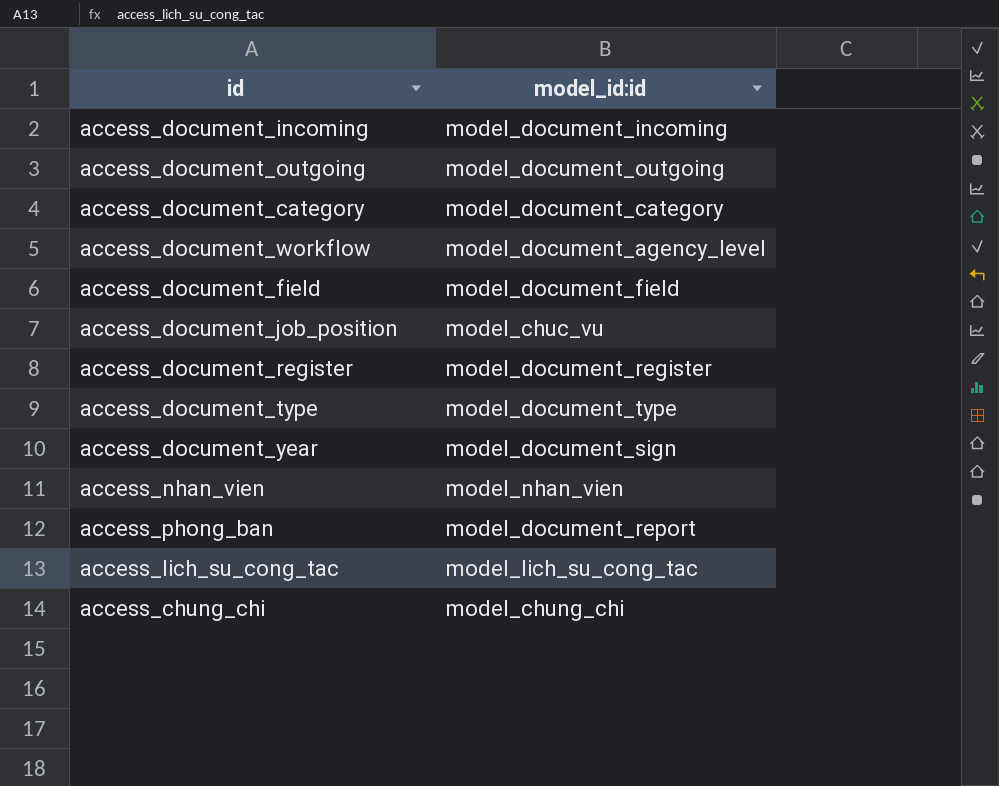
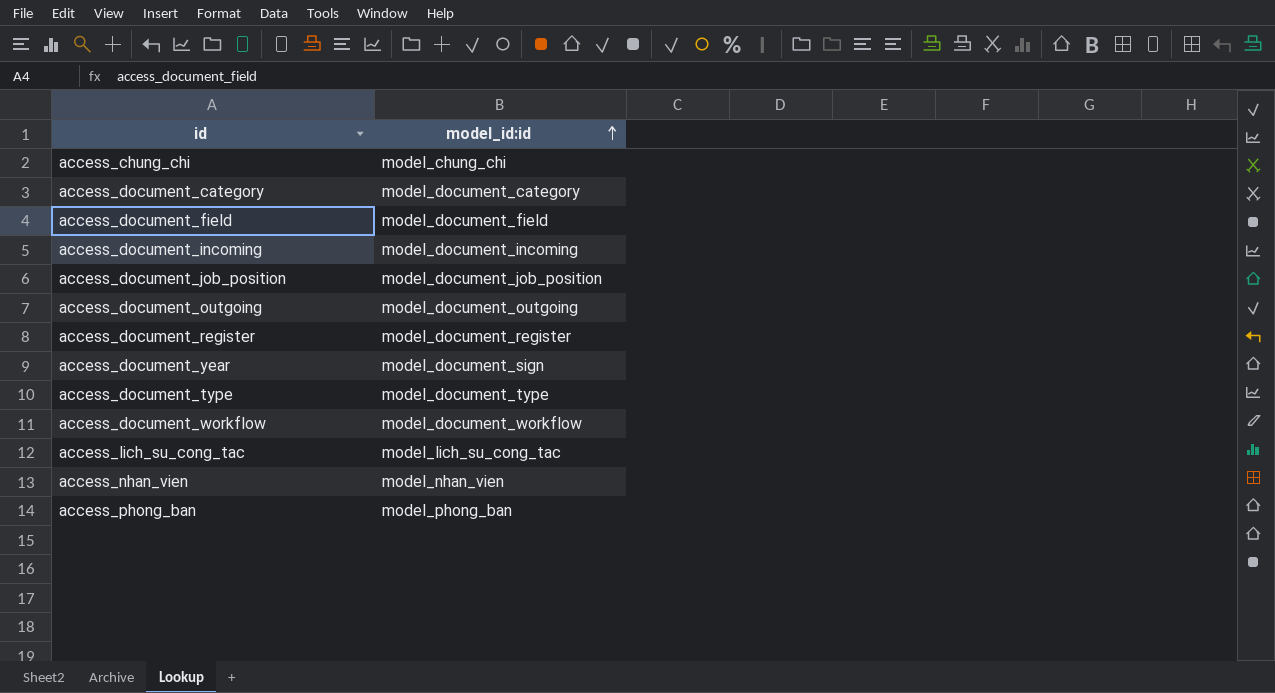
row order: none -> model_id:id ascending
access_document_job_position | model_id:id: model_chuc_vu -> model_document_job_position
access_document_workflow | model_id:id: model_document_agency_level -> model_document_workflow
access_phong_ban | model_id:id: model_document_report -> model_phong_ban

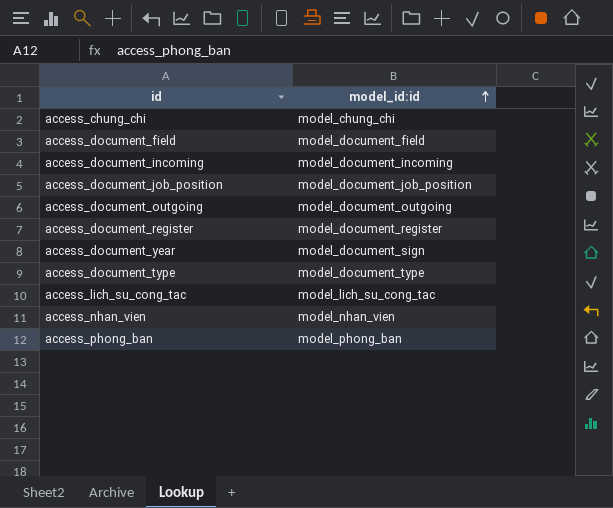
row access_document_category: model_document_category -> none
row access_document_workflow: model_document_workflow -> none

